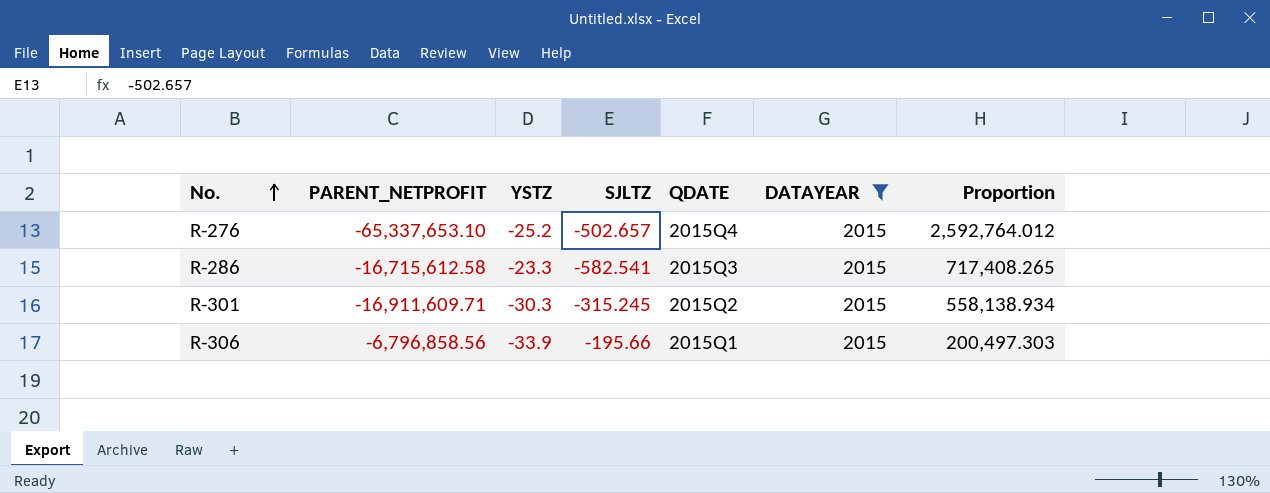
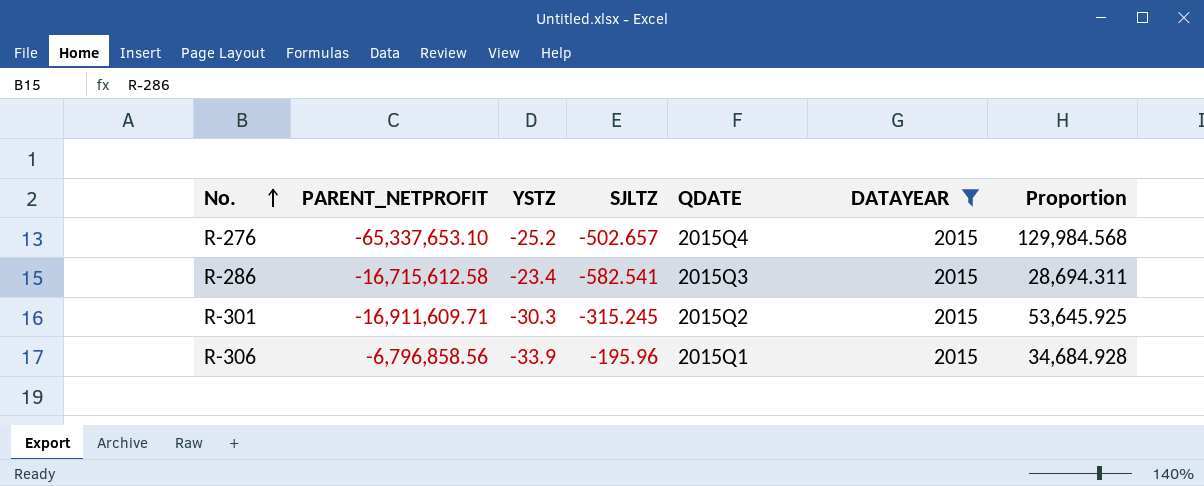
column Proportion | formula: [PARENT_NETPROFIT] / [YSTZ] -> [PARENT_NETPROFIT] / [SJLTZ]
R-286 | YSTZ: -23.3 -> -23.4
R-306 | SJLTZ: -195.66 -> -195.96

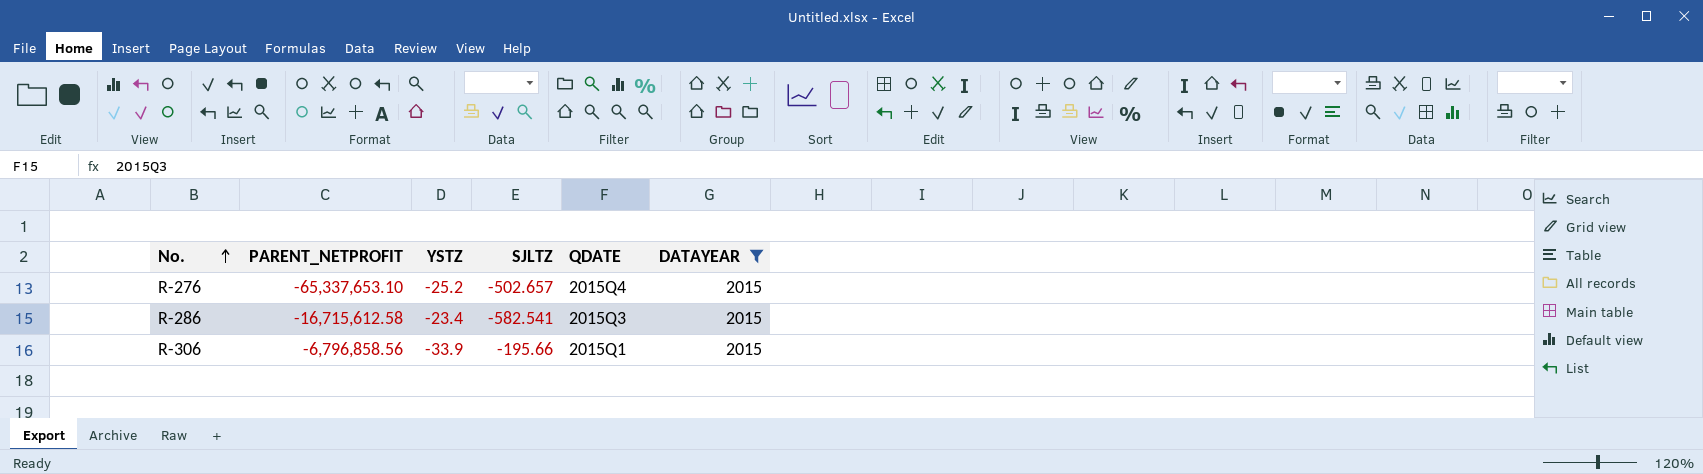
column Proportion | formula: [PARENT_NETPROFIT] / [SJLTZ] -> none
row R-301: -16,911,609.71 | -30.3 | -315.245 | 2015Q2 | 2015 | 53,645.925 -> none
R-306 | SJLTZ: -195.96 -> -195.66

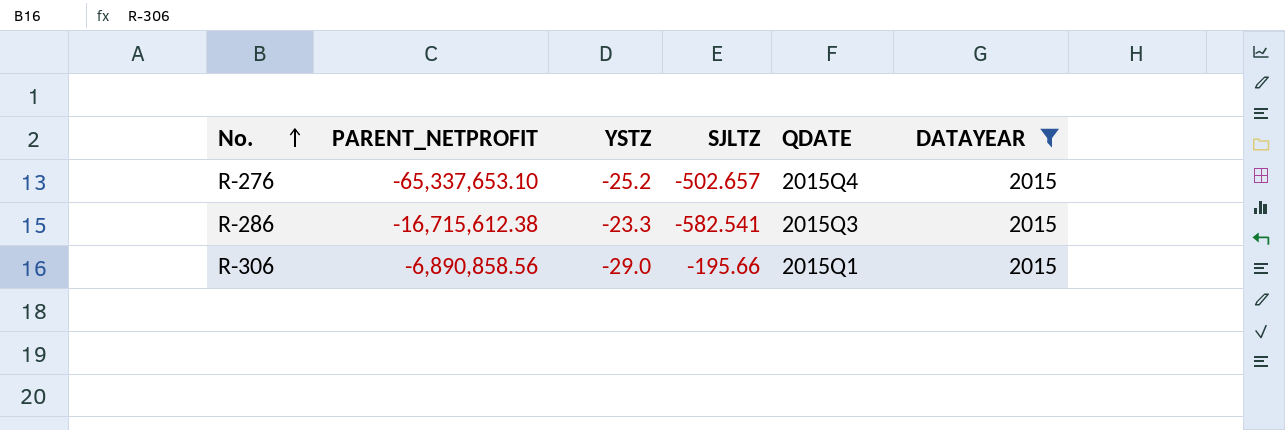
R-286 | PARENT_NETPROFIT: -16,715,612.58 -> -16,715,612.38
R-286 | YSTZ: -23.4 -> -23.3
R-306 | PARENT_NETPROFIT: -6,796,858.56 -> -6,890,858.56
R-306 | YSTZ: -33.9 -> -29.0

